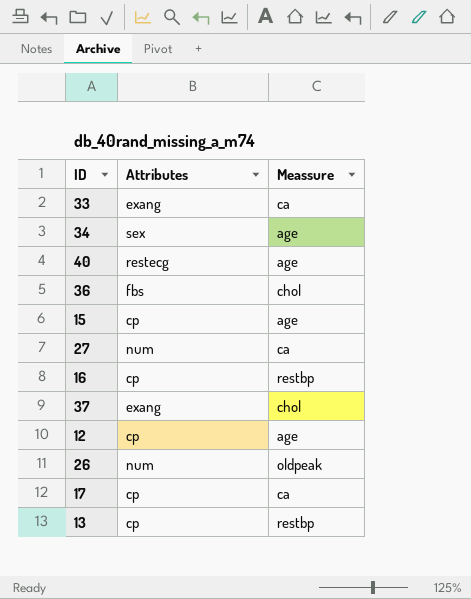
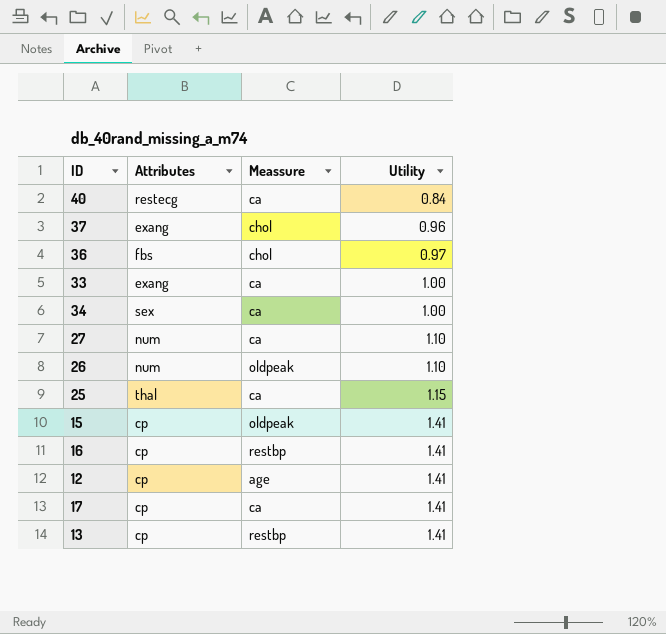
row order: none -> Utility ascending
column Utility | position: none -> 4
40 | Meassure: age -> ca
34 | Meassure: age -> ca
row 25: none -> thal | ca | 1.15
15 | Meassure: age -> oldpeak

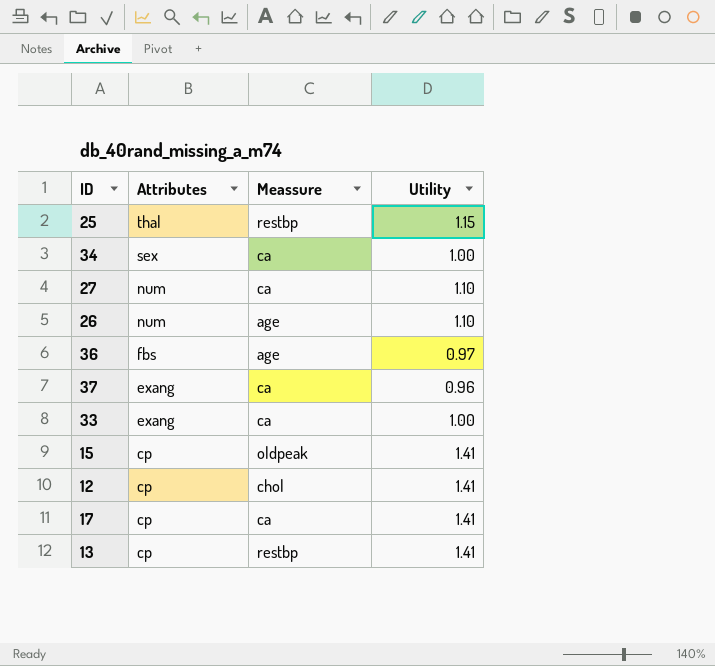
row order: Utility ascending -> Attributes descending
row 40: restecg | ca | 0.84 -> none
row 16: cp | restbp | 1.41 -> none
25 | Meassure: ca -> restbp
26 | Meassure: oldpeak -> age
36 | Meassure: chol -> age
37 | Meassure: chol -> ca
12 | Meassure: age -> chol

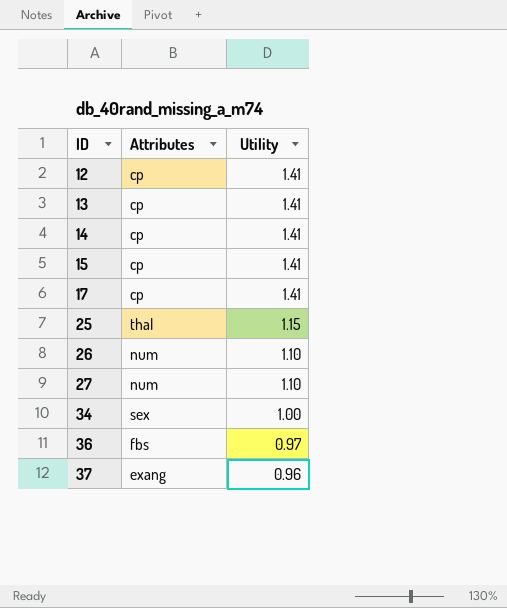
row order: Attributes descending -> ID ascending
column Meassure | position: 3 -> none
row 33: exang | ca | 1.00 -> none
row 14: none -> cp | 1.41

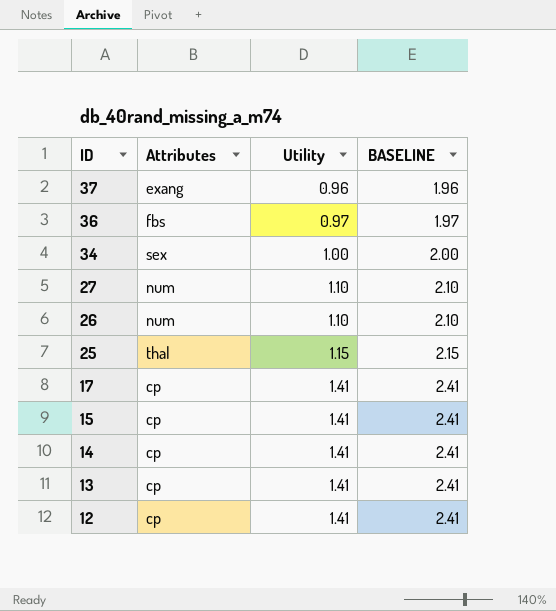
row order: ID ascending -> ID descending
column BASELINE | formula: none -> [Utility] + 1

